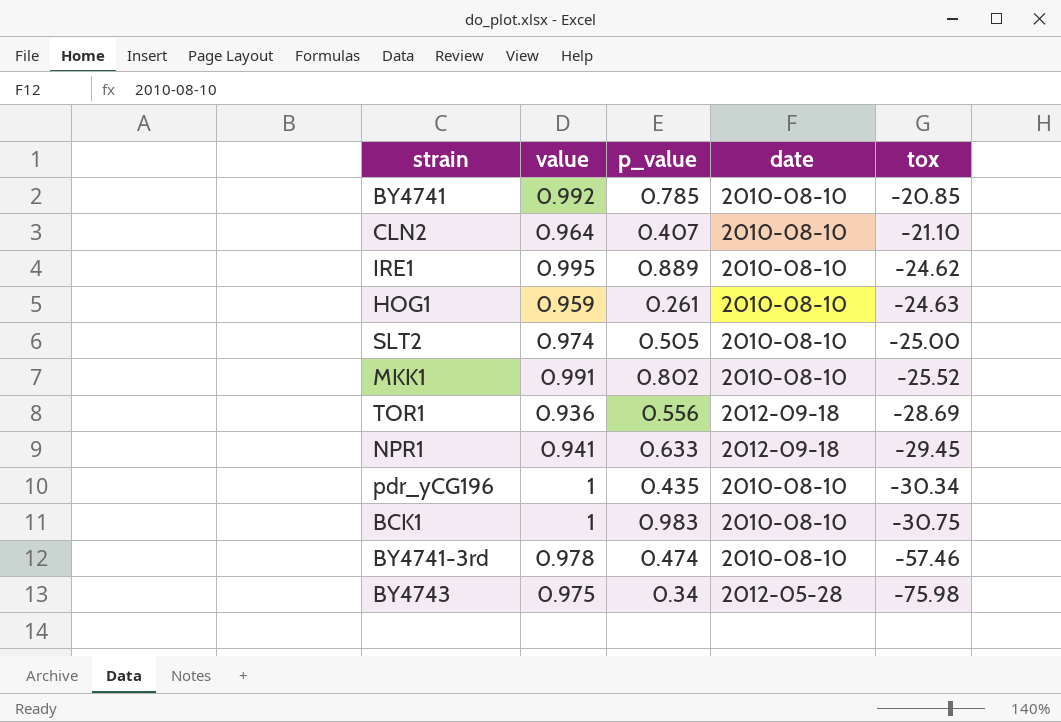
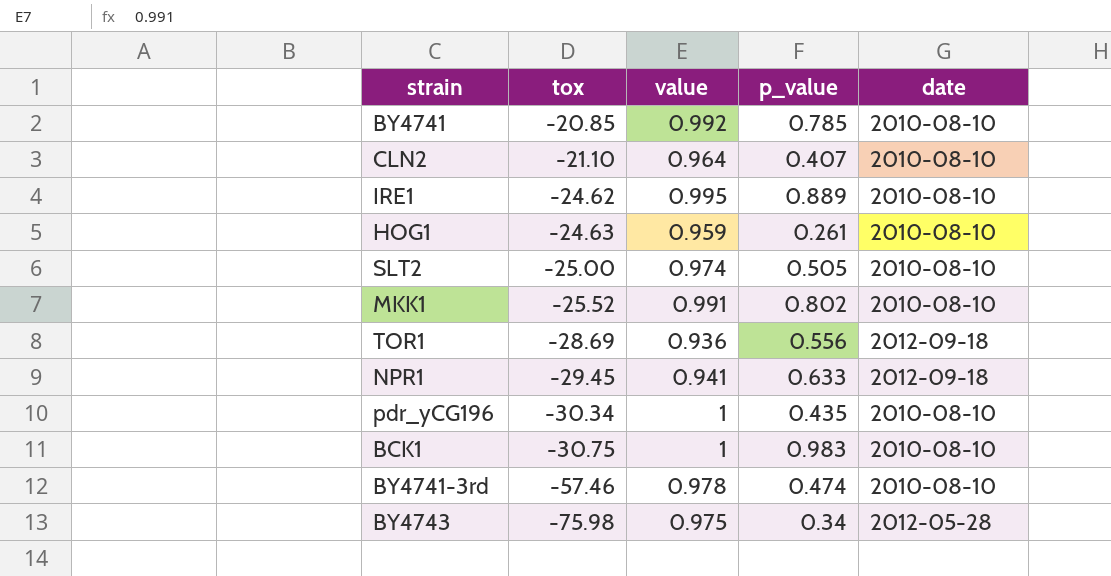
column tox | position: 5 -> 2

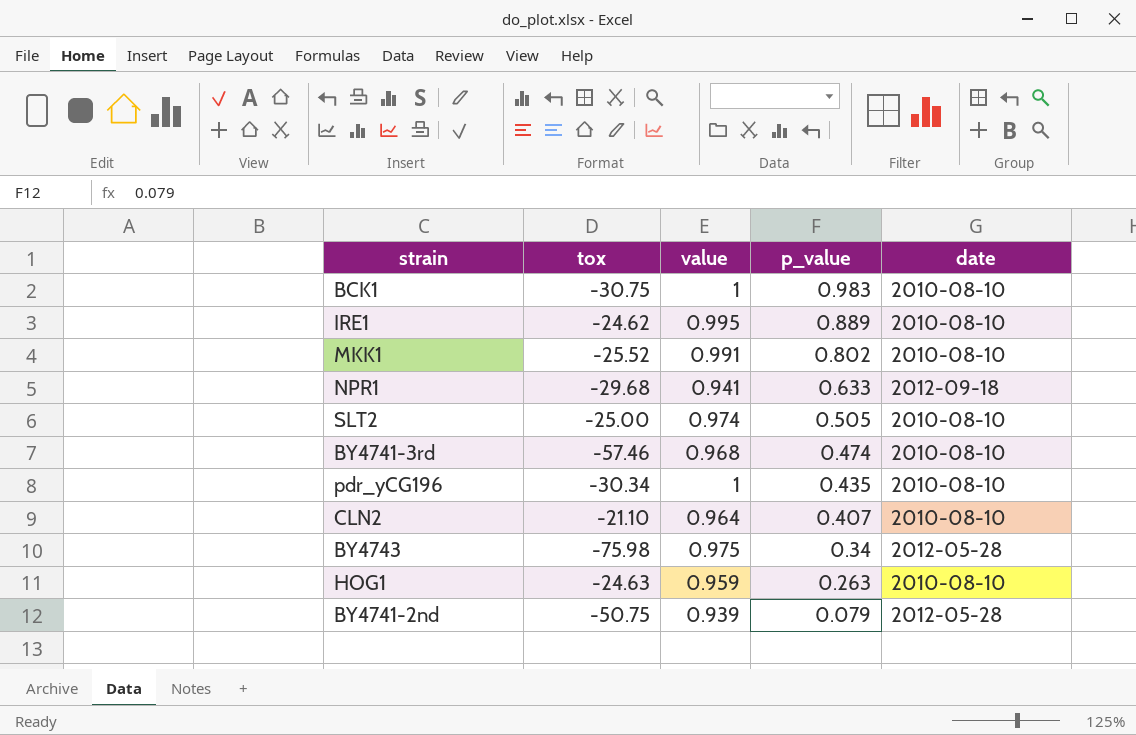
row order: tox descending -> p_value descending
row BY4741: -20.85 | 0.992 | 0.785 | 2010-08-10 -> none
row TOR1: -28.69 | 0.936 | 0.556 | 2012-09-18 -> none
NPR1 | tox: -29.45 -> -29.68
BY4741-3rd | value: 0.978 -> 0.968
HOG1 | p_value: 0.261 -> 0.263
row BY4741-2nd: none -> -50.75 | 0.939 | 0.079 | 2012-05-28

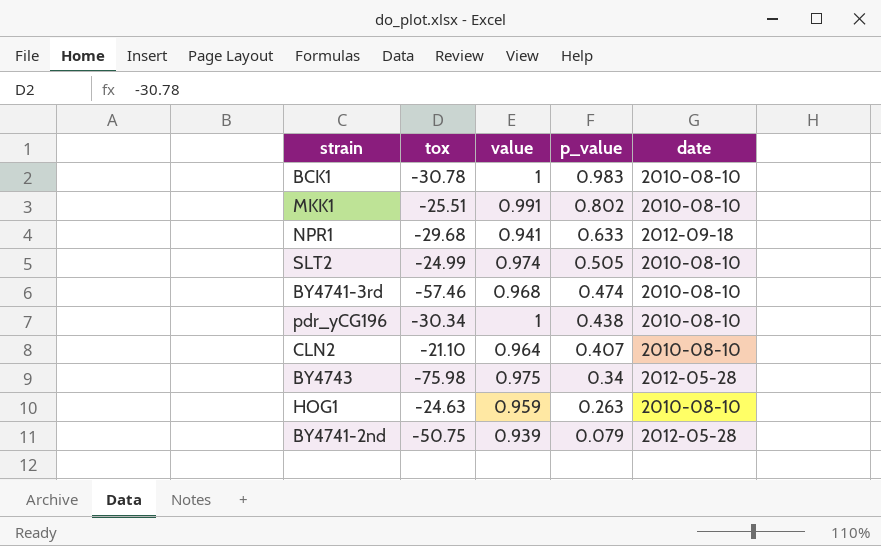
row IRE1: -24.62 | 0.995 | 0.889 | 2010-08-10 -> none
BCK1 | tox: -30.75 -> -30.78
MKK1 | tox: -25.52 -> -25.51
SLT2 | tox: -25.00 -> -24.99
pdr_yCG196 | p_value: 0.435 -> 0.438

